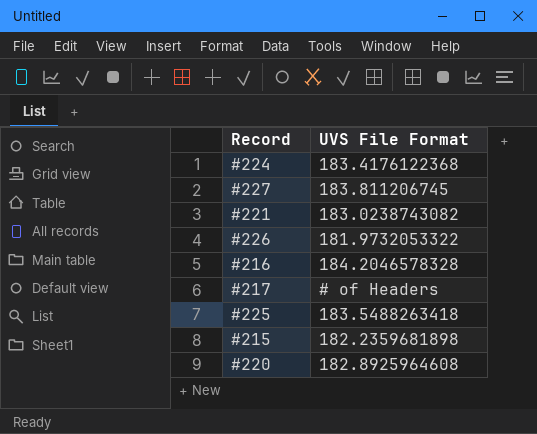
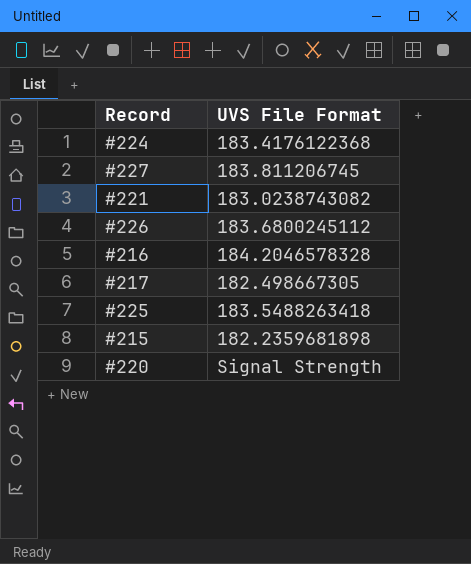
#226 | UVS File Format: 181.9732053322 -> 183.6800245112
#217 | UVS File Format: # of Headers -> 182.498667305
#220 | UVS File Format: 182.8925964608 -> Signal Strength

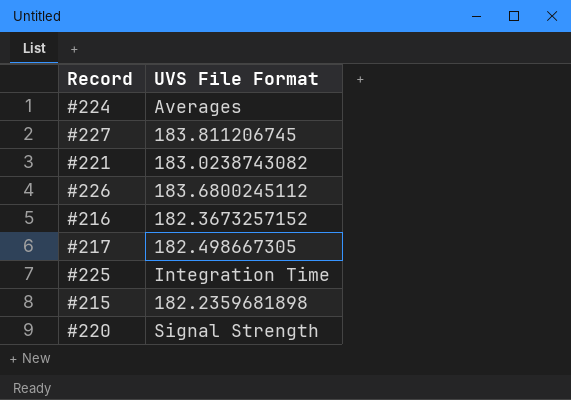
#224 | UVS File Format: 183.4176122368 -> Averages
#216 | UVS File Format: 184.2046578328 -> 182.3673257152
#225 | UVS File Format: 183.5488263418 -> Integration Time

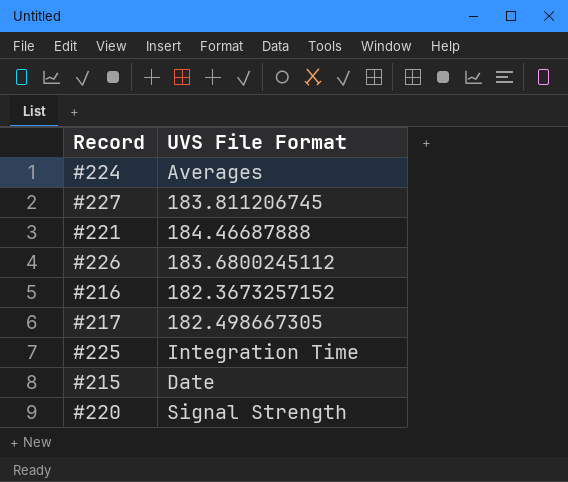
#221 | UVS File Format: 183.0238743082 -> 184.46687888
#215 | UVS File Format: 182.2359681898 -> Date

